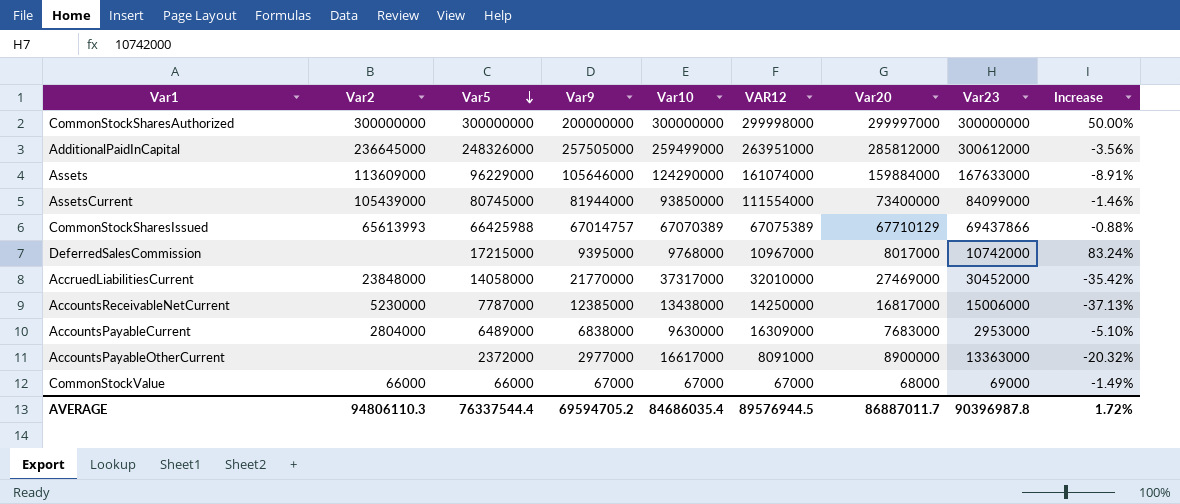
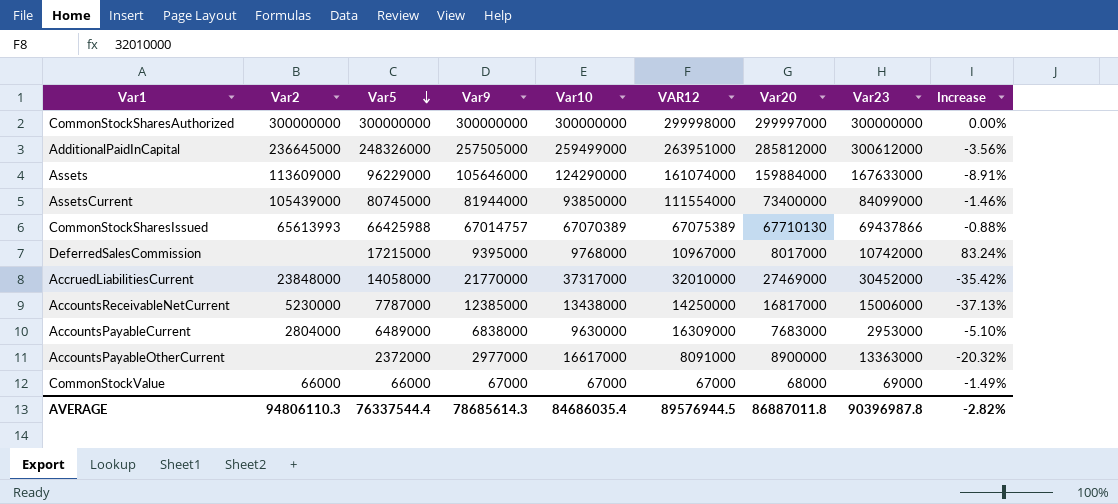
CommonStockSharesAuthorized | Var9: 200000000 -> 300000000
CommonStockSharesAuthorized | Increase: 50.00% -> 0.00%
CommonStockSharesIssued | Var20: 67710129 -> 67710130
AVERAGE | Var9: 69594705.2 -> 78685614.3
AVERAGE | Var20: 86887011.7 -> 86887011.8
AVERAGE | Increase: 1.72% -> -2.82%

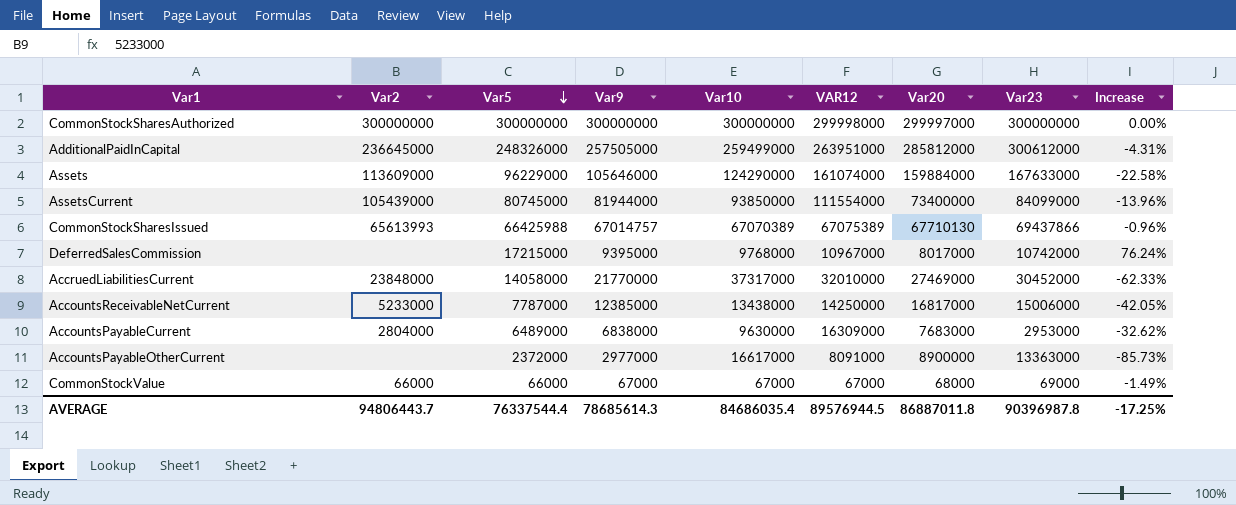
column Increase | formula: ([Var5] - [Var9]) / [Var9] -> ([Var5] - [Var10]) / [Var10]
AccountsReceivableNetCurrent | Var2: 5230000 -> 5233000
AVERAGE | Var2: 94806110.3 -> 94806443.7
AVERAGE | Increase: -2.82% -> -17.25%

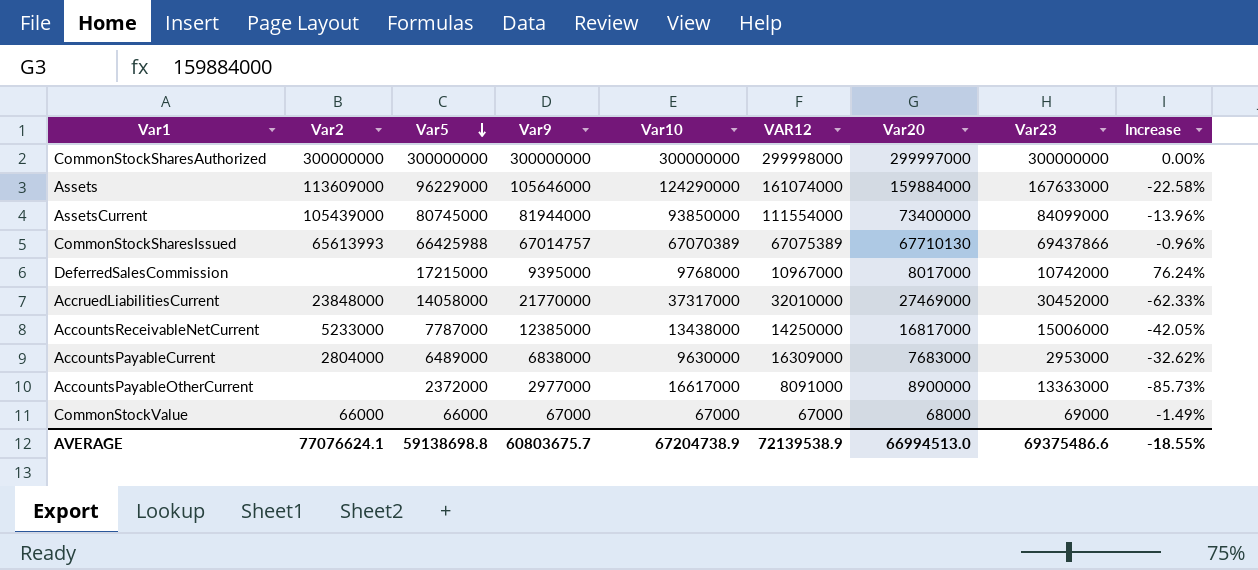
row AdditionalPaidInCapital: 236645000 | 248326000 | 257505000 | 259499000 | 263951000 | 285812000 | 300612000 | -4.31% -> none
AVERAGE | Var2: 94806443.7 -> 77076624.1
AVERAGE | Var5: 76337544.4 -> 59138698.8
AVERAGE | Var9: 78685614.3 -> 60803675.7
AVERAGE | Var10: 84686035.4 -> 67204738.9
AVERAGE | VAR12: 89576944.5 -> 72139538.9
AVERAGE | Var20: 86887011.8 -> 66994513.0
AVERAGE | Var23: 90396987.8 -> 69375486.6
AVERAGE | Increase: -17.25% -> -18.55%

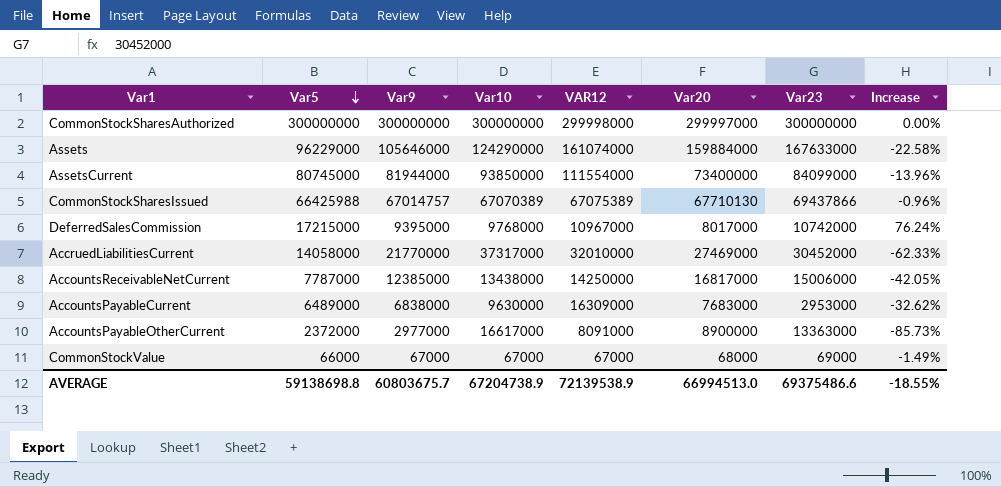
column Var2 | position: 2 -> none

